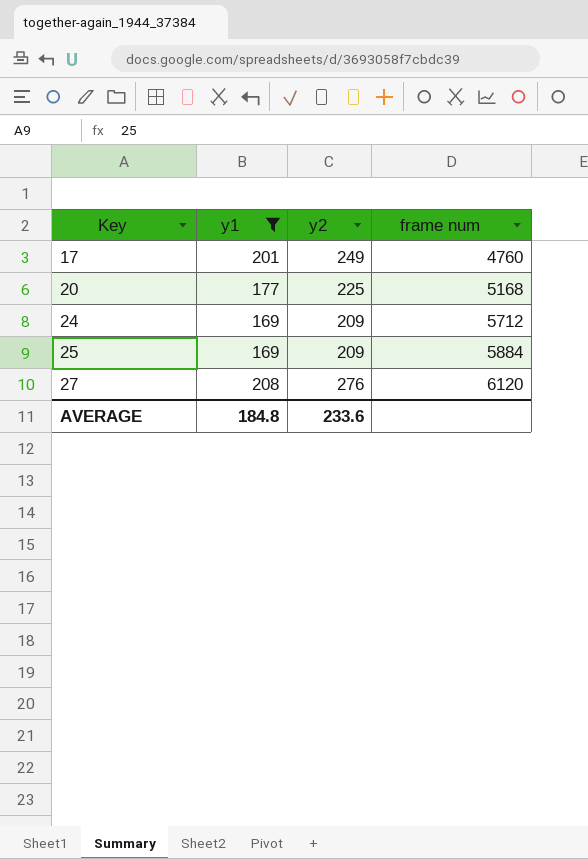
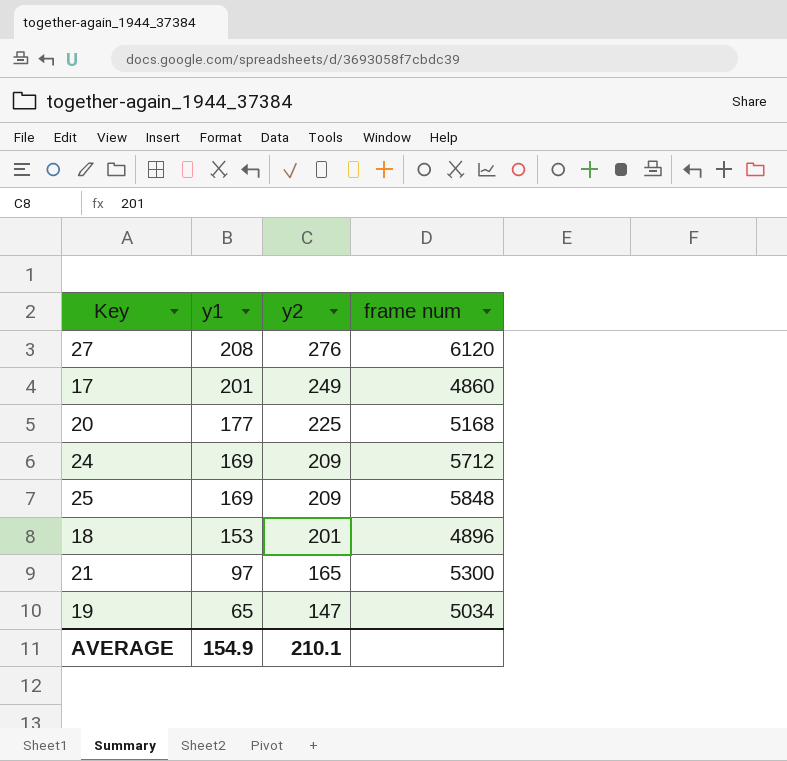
filter: y1 >= 169 -> none
row order: Key ascending -> y1 descending
17 | frame num: 4760 -> 4860
25 | frame num: 5884 -> 5848
AVERAGE | y1: 184.8 -> 154.9
AVERAGE | y2: 233.6 -> 210.1

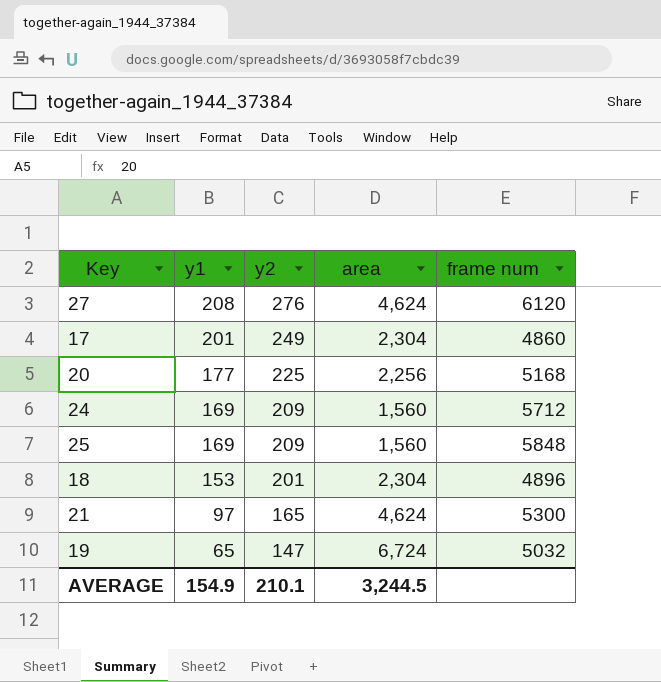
column area | position: none -> 4
19 | frame num: 5034 -> 5032

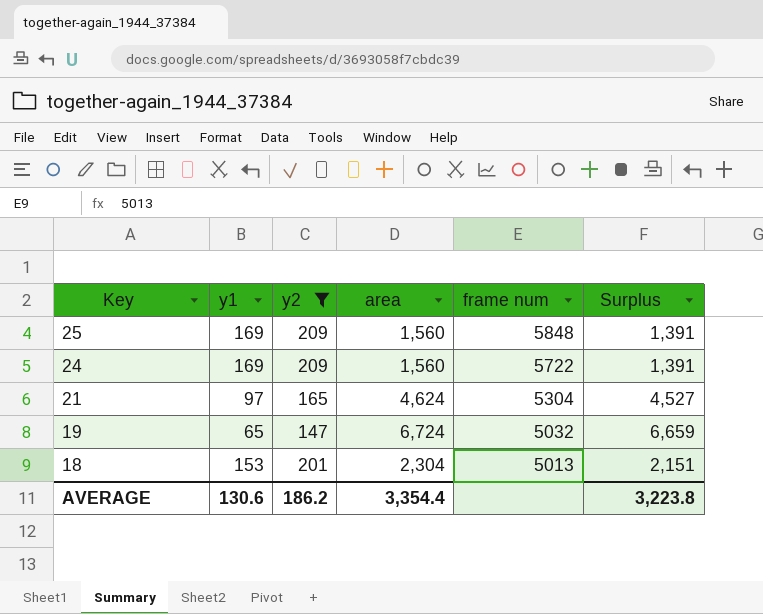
filter: none -> y2 <= 209
row order: y1 descending -> Key descending
column Surplus | formula: none -> [area] - [y1]
24 | frame num: 5712 -> 5722
21 | frame num: 5300 -> 5304
18 | frame num: 4896 -> 5013
AVERAGE | y1: 154.9 -> 130.6
AVERAGE | y2: 210.1 -> 186.2
AVERAGE | area: 3,244.5 -> 3,354.4

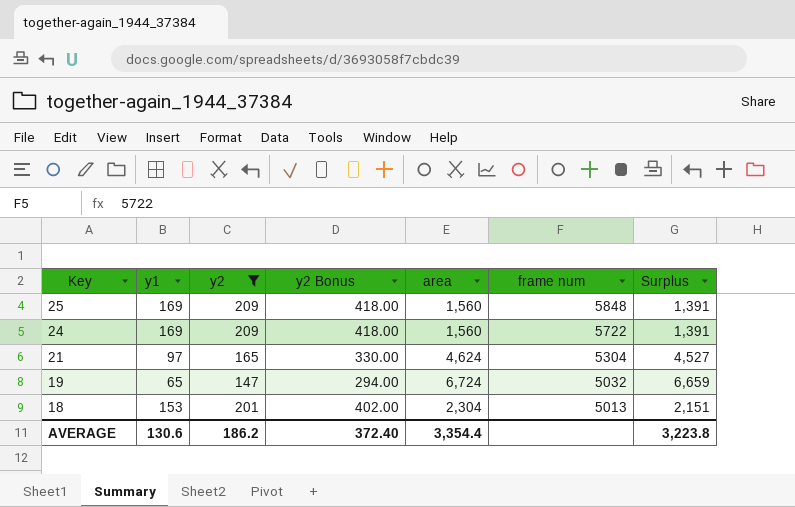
column y2 Bonus | formula: none -> [y2] * 2

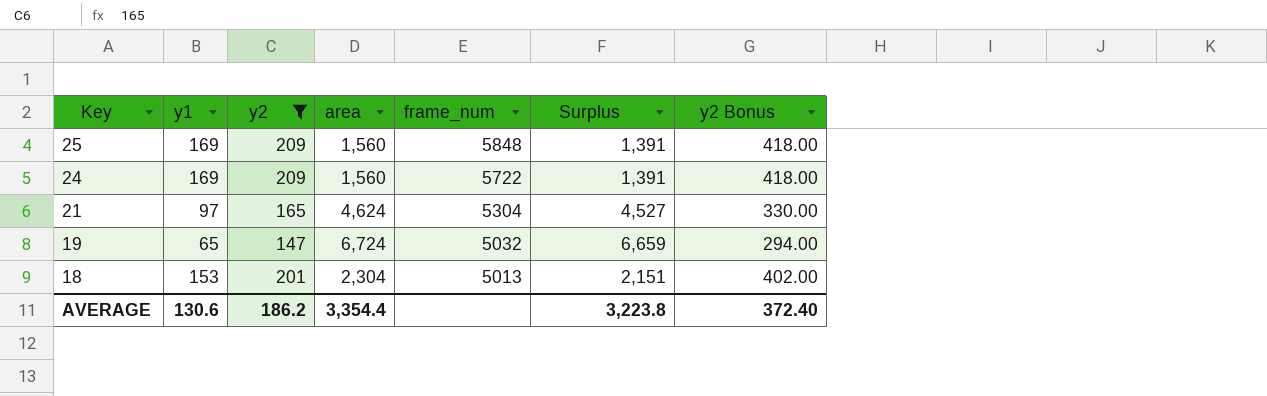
column name: frame num -> frame_num
column y2 Bonus | position: 4 -> 7

